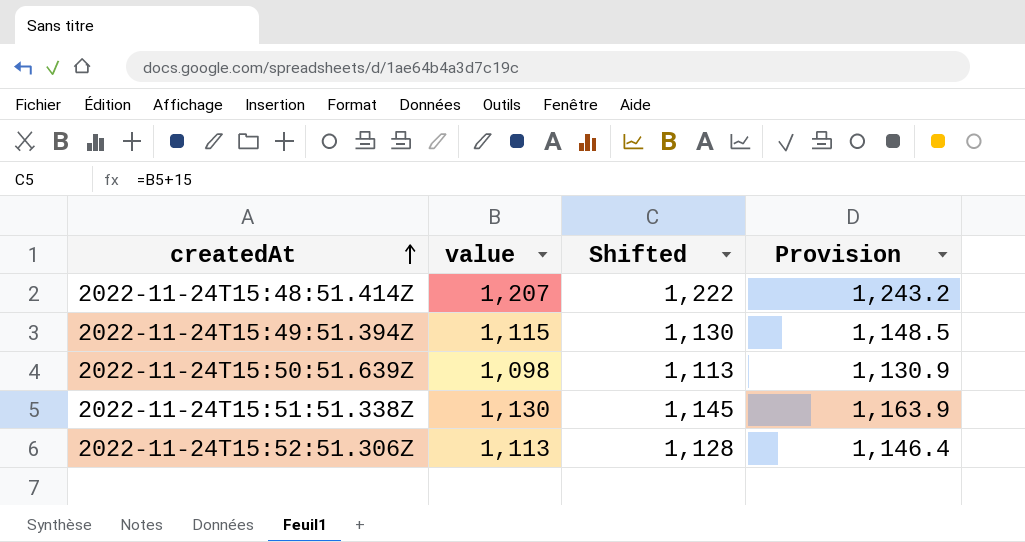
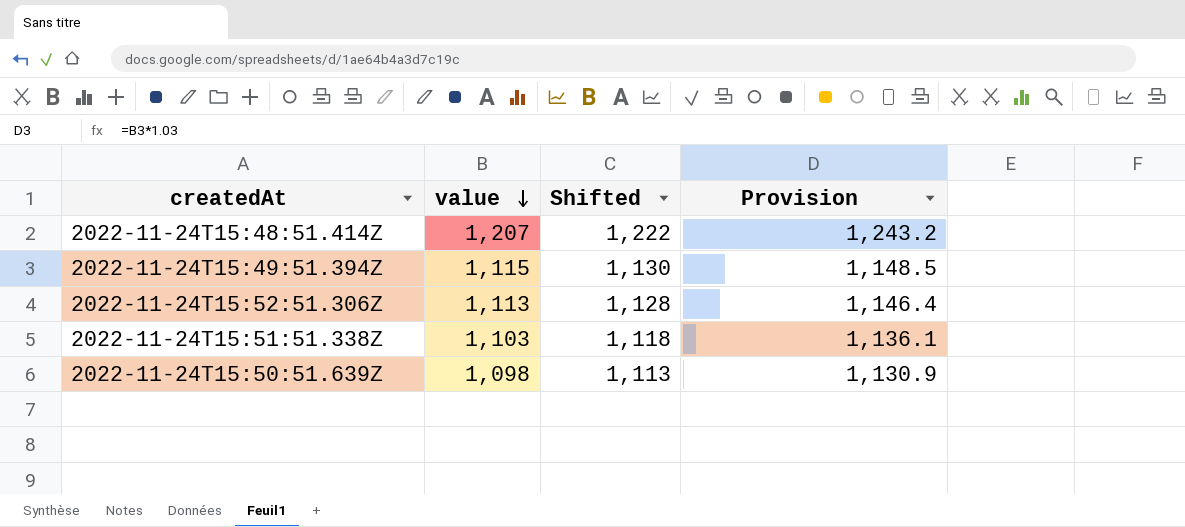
row order: createdAt ascending -> value descending
2022-11-24T15:51:51.338Z | value: 1,130 -> 1,103
2022-11-24T15:51:51.338Z | Shifted: 1,145 -> 1,118
2022-11-24T15:51:51.338Z | Provision: 1,163.9 -> 1,136.1

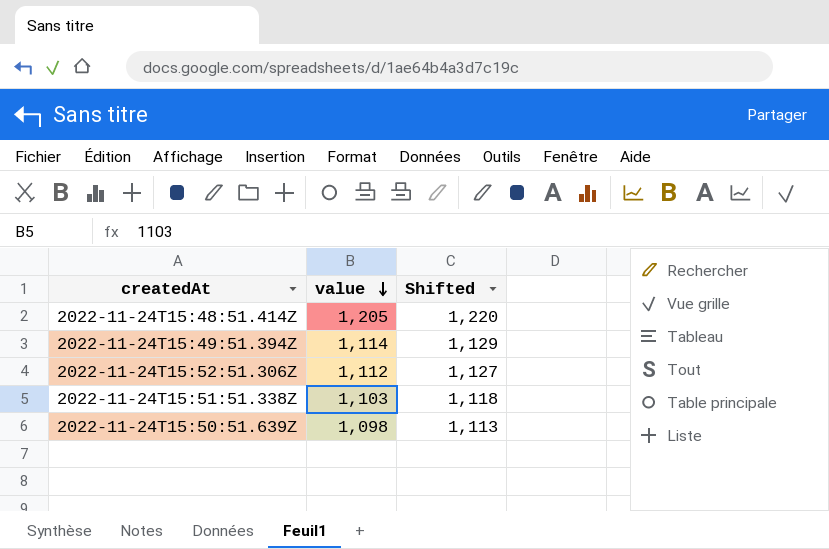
column Provision | formula: [value] * 1.03 -> none
2022-11-24T15:48:51.414Z | value: 1,207 -> 1,205
2022-11-24T15:48:51.414Z | Shifted: 1,222 -> 1,220
2022-11-24T15:49:51.394Z | value: 1,115 -> 1,114
2022-11-24T15:49:51.394Z | Shifted: 1,130 -> 1,129
2022-11-24T15:52:51.306Z | value: 1,113 -> 1,112
2022-11-24T15:52:51.306Z | Shifted: 1,128 -> 1,127

